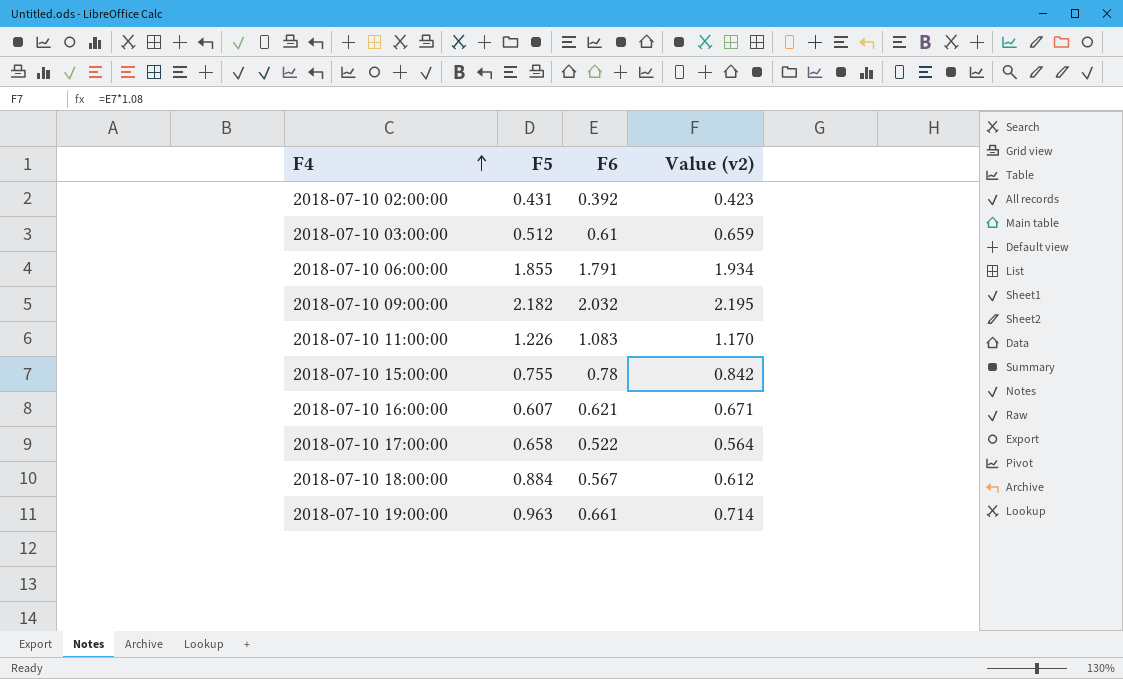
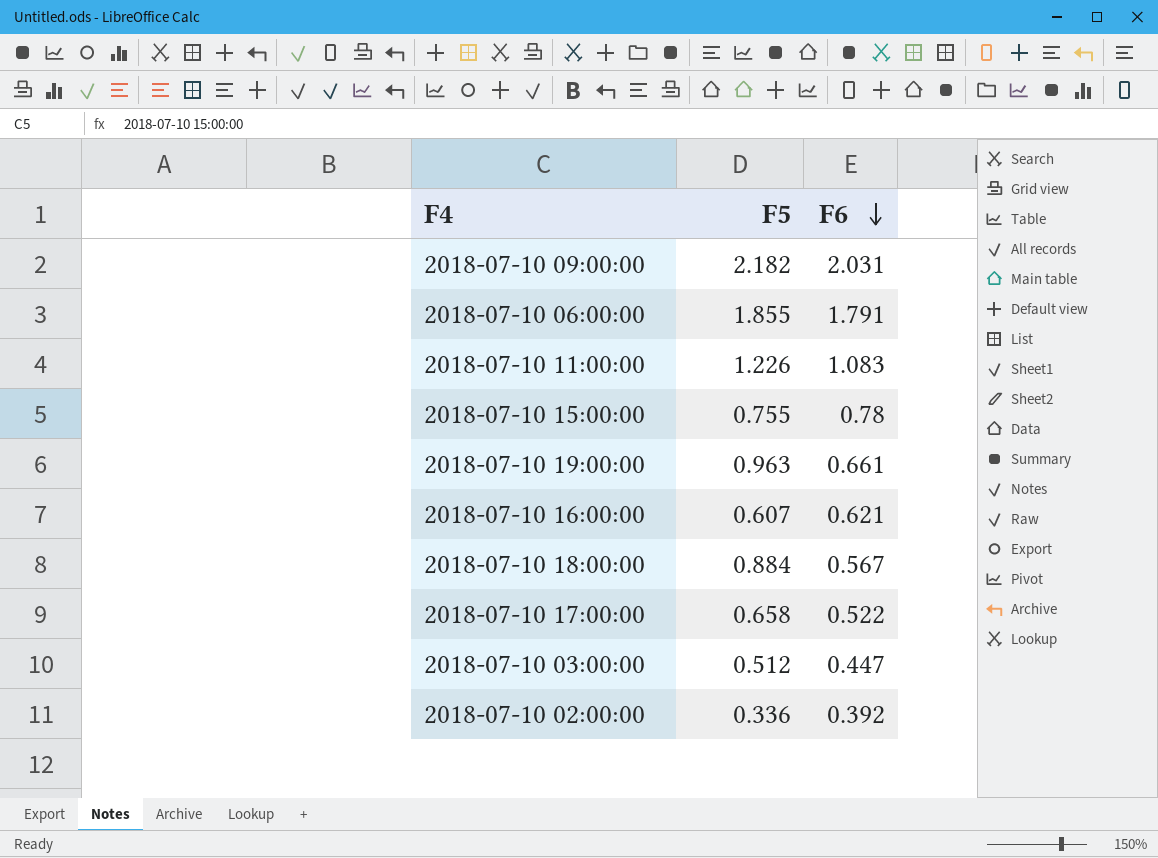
row order: F4 ascending -> F6 descending
column Value (v2) | formula: [F6] * 1.08 -> none
2018-07-10 09:00:00 | F6: 2.032 -> 2.031
2018-07-10 03:00:00 | F6: 0.61 -> 0.447
2018-07-10 02:00:00 | F5: 0.431 -> 0.336

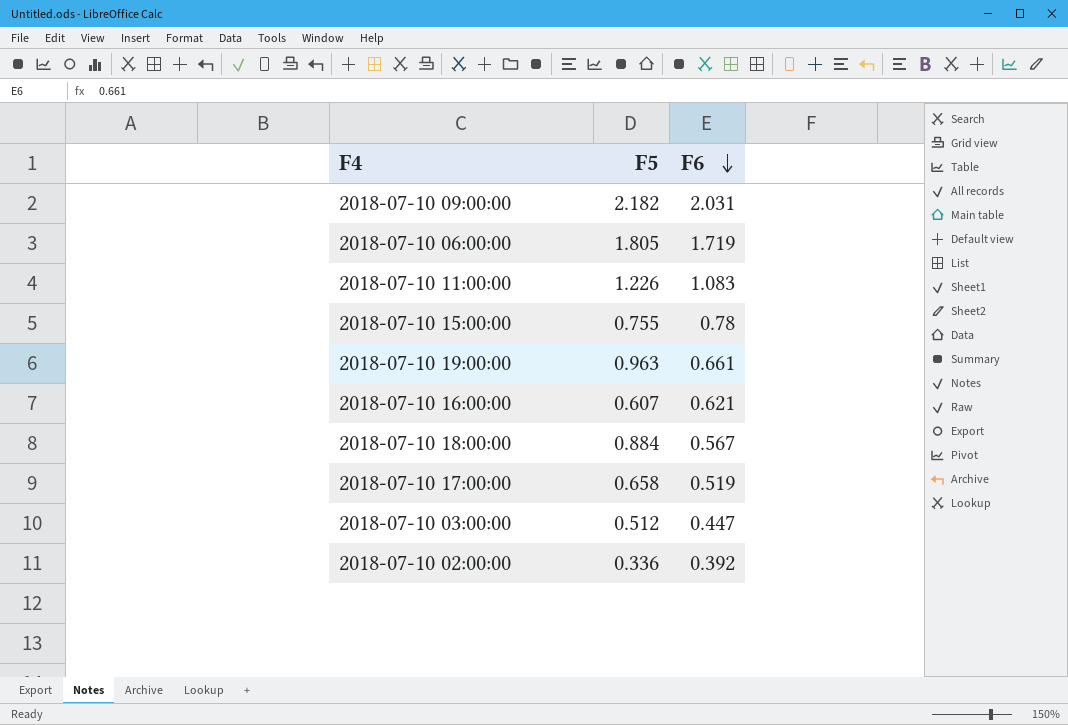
2018-07-10 06:00:00 | F5: 1.855 -> 1.805
2018-07-10 06:00:00 | F6: 1.791 -> 1.719
2018-07-10 17:00:00 | F6: 0.522 -> 0.519

